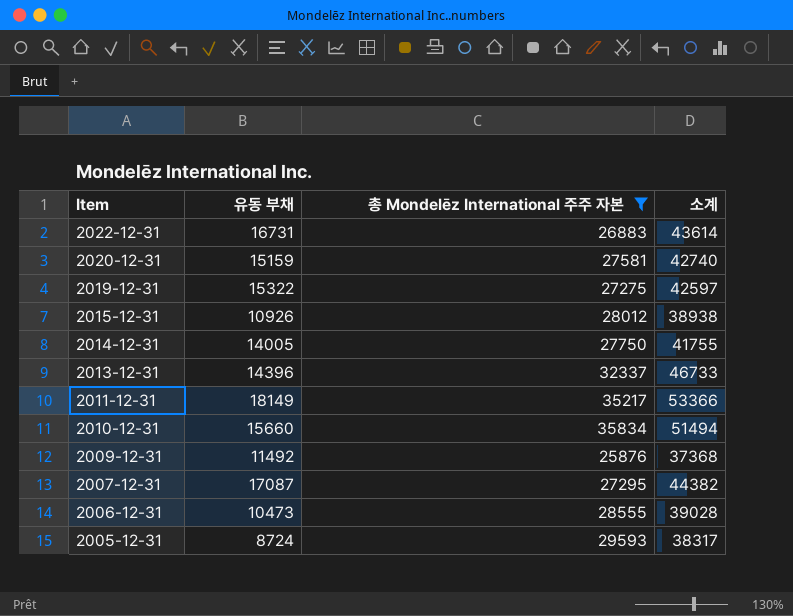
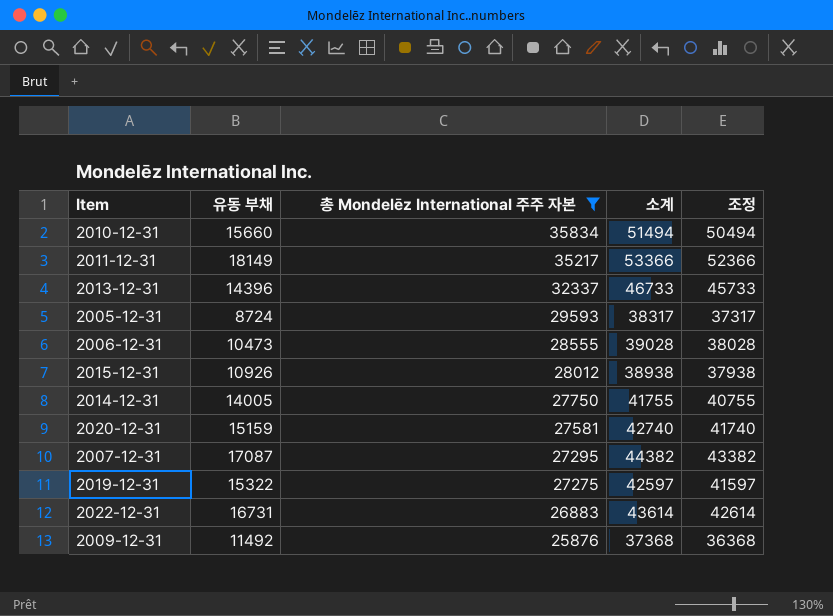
row order: Item descending -> 총 Mondelēz International 주주 자본 descending
column 조정 | formula: none -> [소계] - 1000

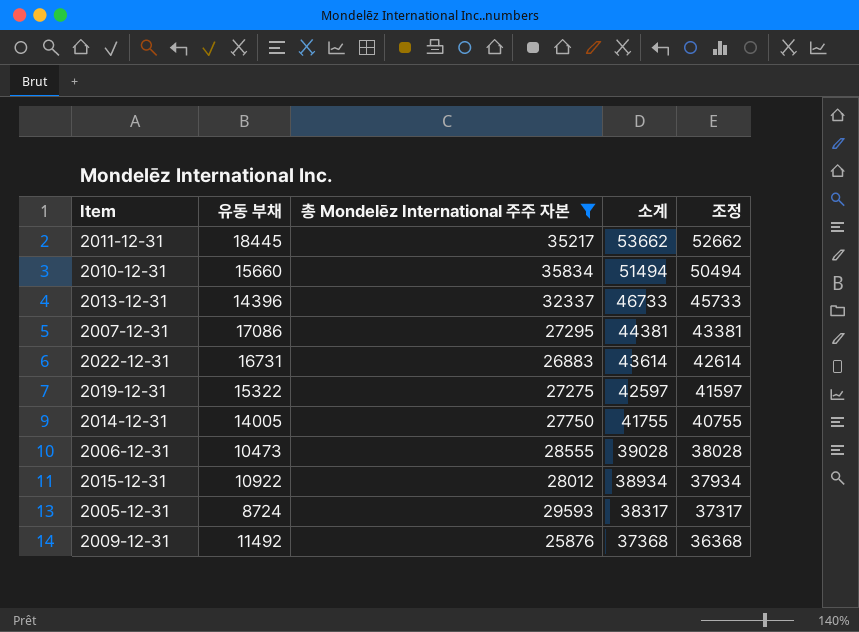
row order: 총 Mondelēz International 주주 자본 descending -> 소계 descending
row 2020-12-31: 15159 | 27581 | 42740 | 41740 -> none
2011-12-31 | 유동 부채: 18149 -> 18445
2011-12-31 | 소계: 53366 -> 53662
2011-12-31 | 조정: 52366 -> 52662
2007-12-31 | 유동 부채: 17087 -> 17086
2007-12-31 | 소계: 44382 -> 44381
2007-12-31 | 조정: 43382 -> 43381
2015-12-31 | 유동 부채: 10926 -> 10922
2015-12-31 | 소계: 38938 -> 38934
2015-12-31 | 조정: 37938 -> 37934

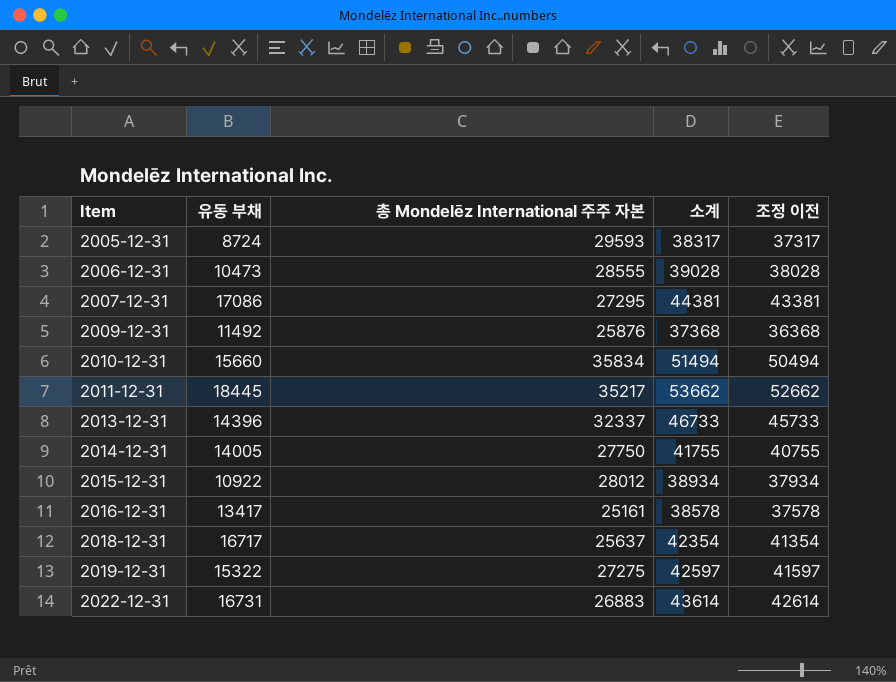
filter: 총 Mondelēz International 주주 자본 >= 25876 -> none
row order: 소계 descending -> Item ascending
column name: 조정 -> 조정 이전

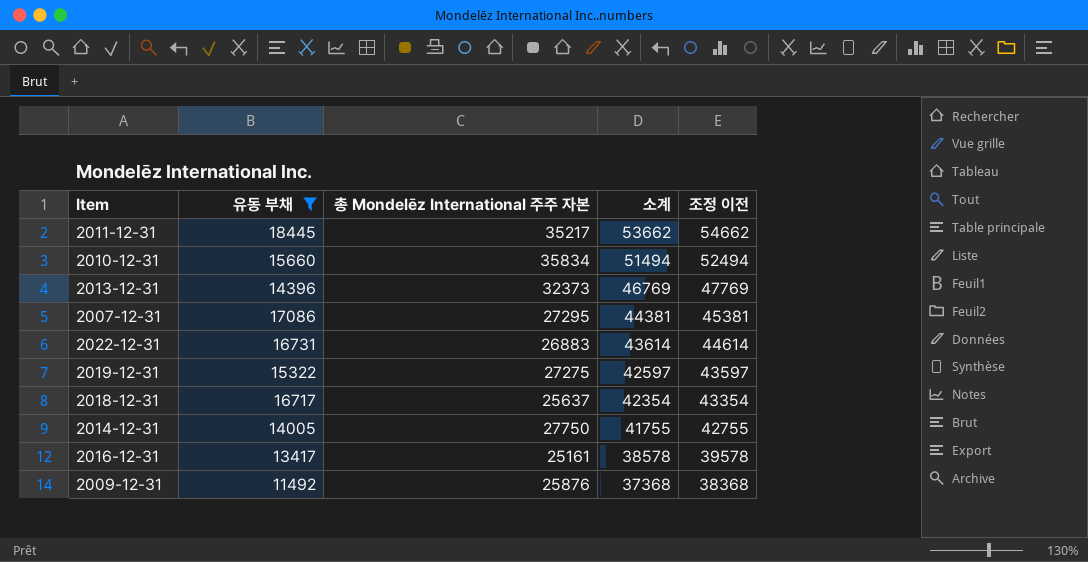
filter: none -> 유동 부채 >= 11492
row order: Item ascending -> 소계 descending
column 조정 이전 | formula: [소계] - 1000 -> [소계] + 1000
2013-12-31 | 총 Mondelēz International 주주 자본: 32337 -> 32373
2013-12-31 | 소계: 46733 -> 46769

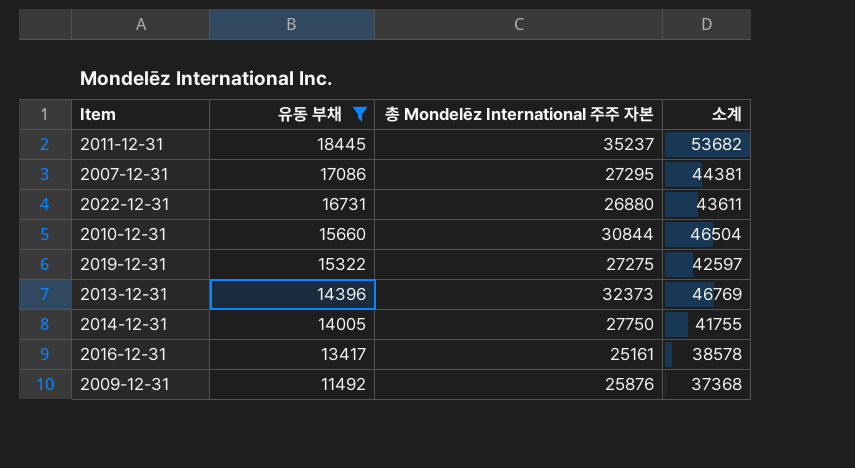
row order: 소계 descending -> 유동 부채 descending
column 조정 이전 | formula: [소계] + 1000 -> none
row 2018-12-31: 16717 | 25637 | 42354 | 43354 -> none
2011-12-31 | 총 Mondelēz International 주주 자본: 35217 -> 35237
2011-12-31 | 소계: 53662 -> 53682
2022-12-31 | 총 Mondelēz International 주주 자본: 26883 -> 26880
2022-12-31 | 소계: 43614 -> 43611
2010-12-31 | 총 Mondelēz International 주주 자본: 35834 -> 30844
2010-12-31 | 소계: 51494 -> 46504

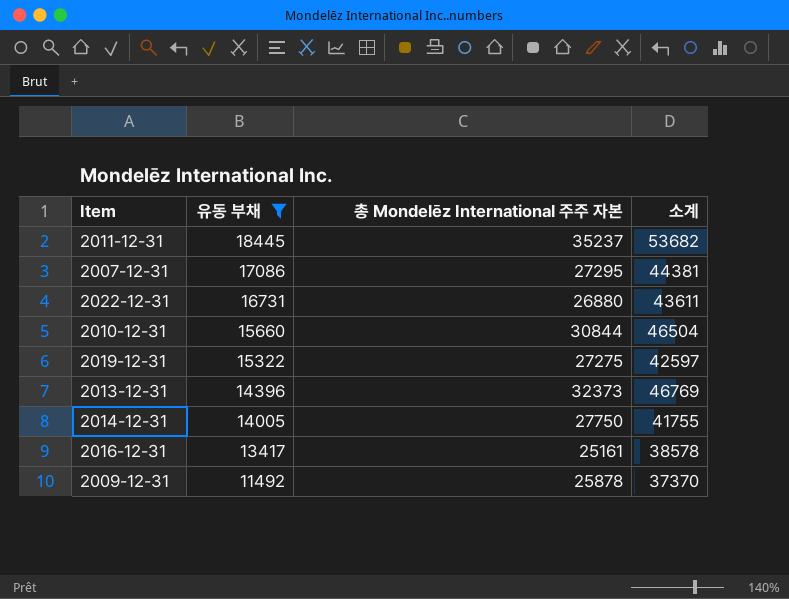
2009-12-31 | 총 Mondelēz International 주주 자본: 25876 -> 25878
2009-12-31 | 소계: 37368 -> 37370

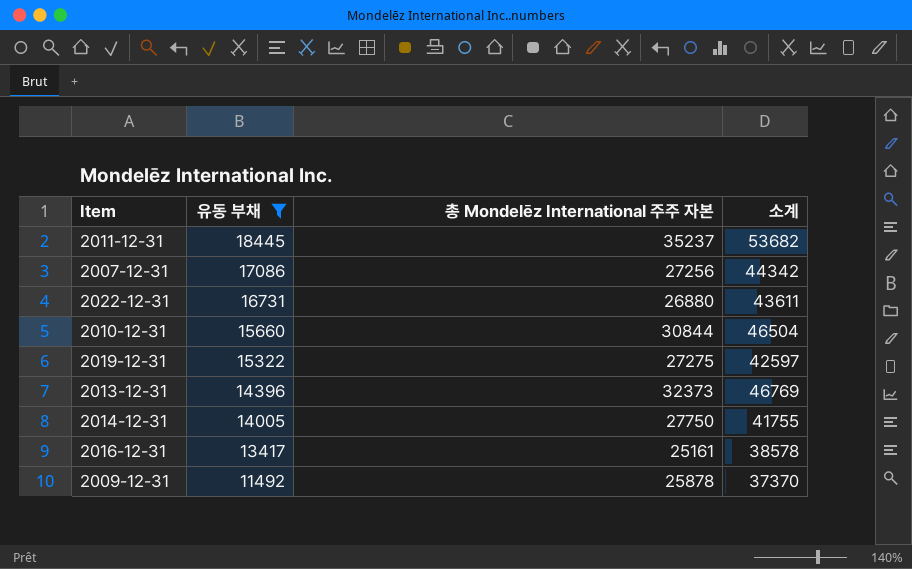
2007-12-31 | 총 Mondelēz International 주주 자본: 27295 -> 27256
2007-12-31 | 소계: 44381 -> 44342

